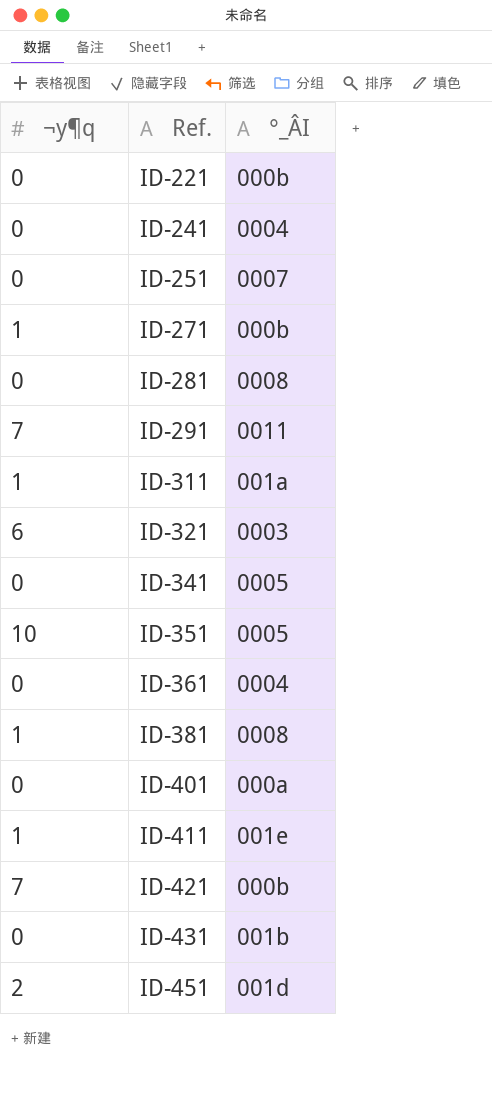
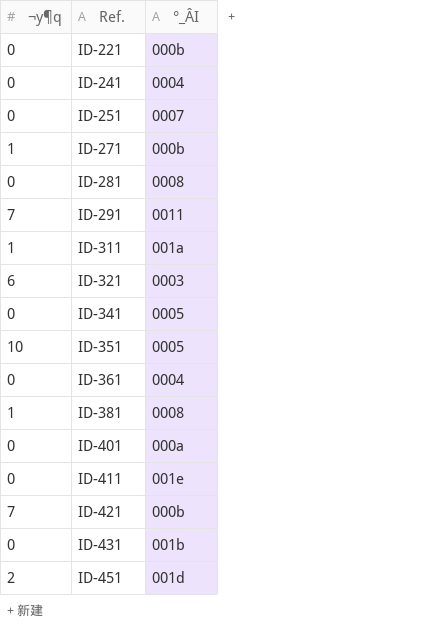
ID-411 | ¬y¶q: 1 -> 0

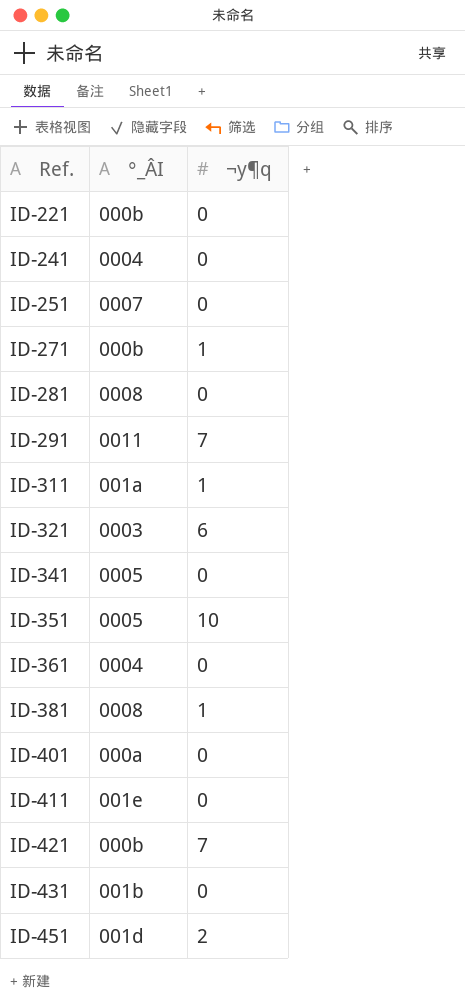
column ¬y¶q | position: 1 -> 3

